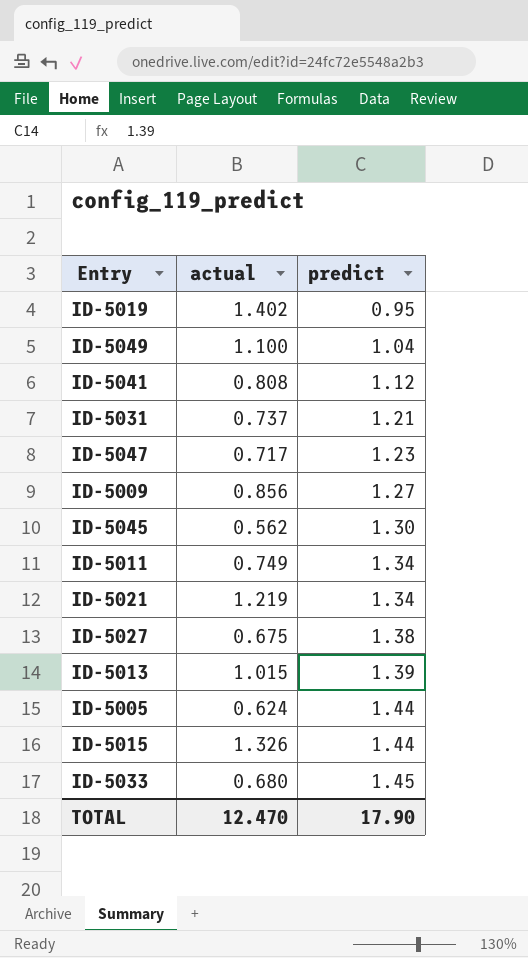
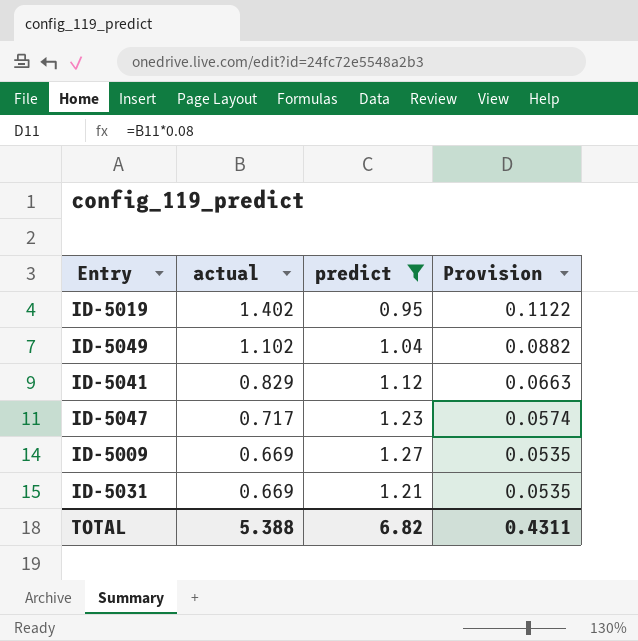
filter: none -> predict <= 1.27
row order: predict ascending -> actual descending
column Provision | formula: none -> [actual] * 0.08
ID-5049 | actual: 1.100 -> 1.102
ID-5041 | actual: 0.808 -> 0.829
ID-5009 | actual: 0.856 -> 0.669
ID-5031 | actual: 0.737 -> 0.669
TOTAL | actual: 12.470 -> 5.388
TOTAL | predict: 17.90 -> 6.82

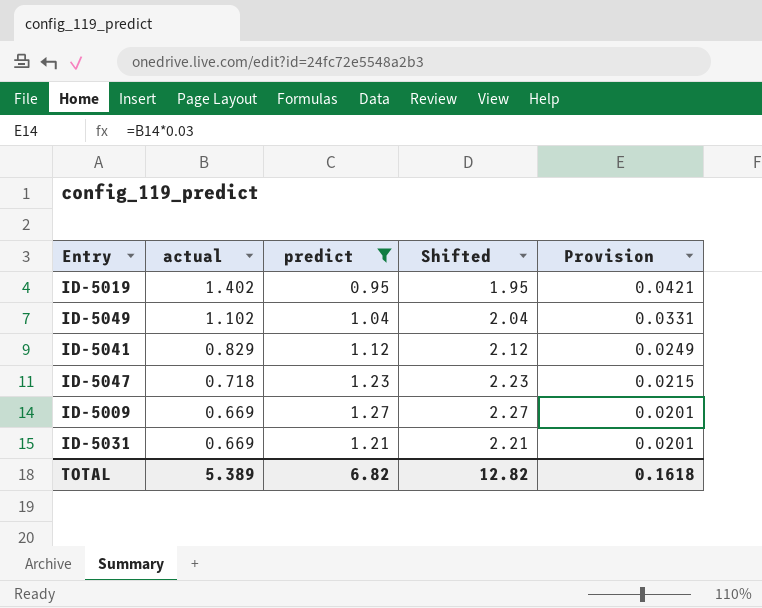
column Shifted | formula: none -> [predict] + 1
column Provision | formula: [actual] * 0.08 -> [actual] * 0.03
ID-5047 | actual: 0.717 -> 0.718
TOTAL | actual: 5.388 -> 5.389
TOTAL | Provision: 0.4311 -> 0.1618

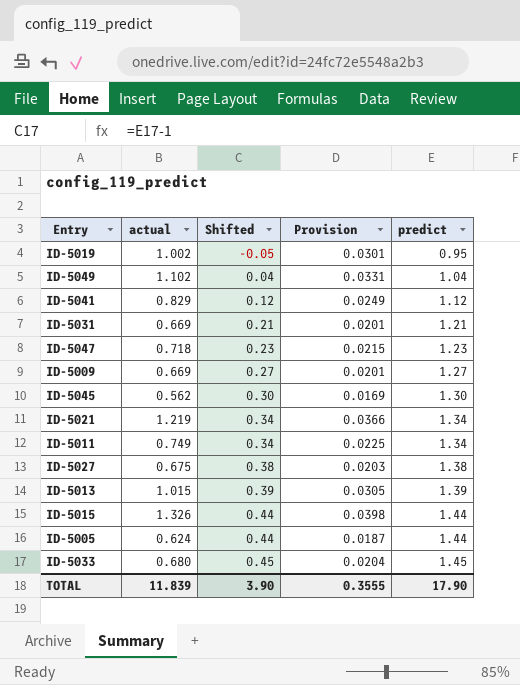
filter: predict <= 1.27 -> none
row order: actual descending -> Shifted ascending
column Shifted | formula: [predict] + 1 -> [predict] - 1
column predict | position: 3 -> 5
ID-5019 | actual: 1.402 -> 1.002
ID-5019 | Provision: 0.0421 -> 0.0301
TOTAL | actual: 5.389 -> 11.839
TOTAL | Shifted: 12.82 -> 3.90
TOTAL | Provision: 0.1618 -> 0.3555
TOTAL | predict: 6.82 -> 17.90

